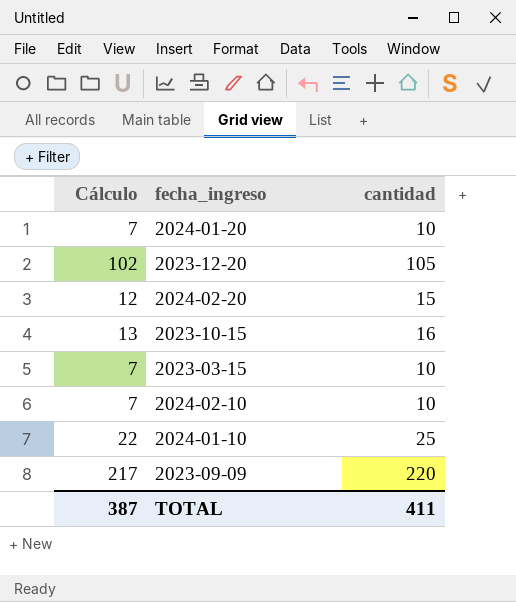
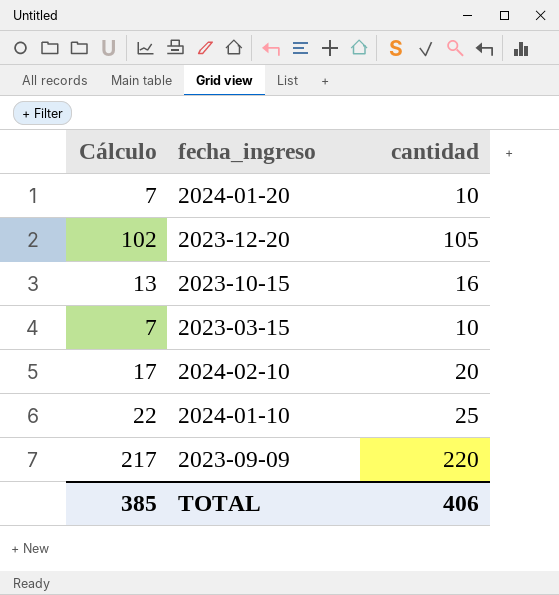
row 2024-02-20: 12 | 15 -> none
2024-02-10 | Cálculo: 7 -> 17
2024-02-10 | cantidad: 10 -> 20
TOTAL | Cálculo: 387 -> 385
TOTAL | cantidad: 411 -> 406

